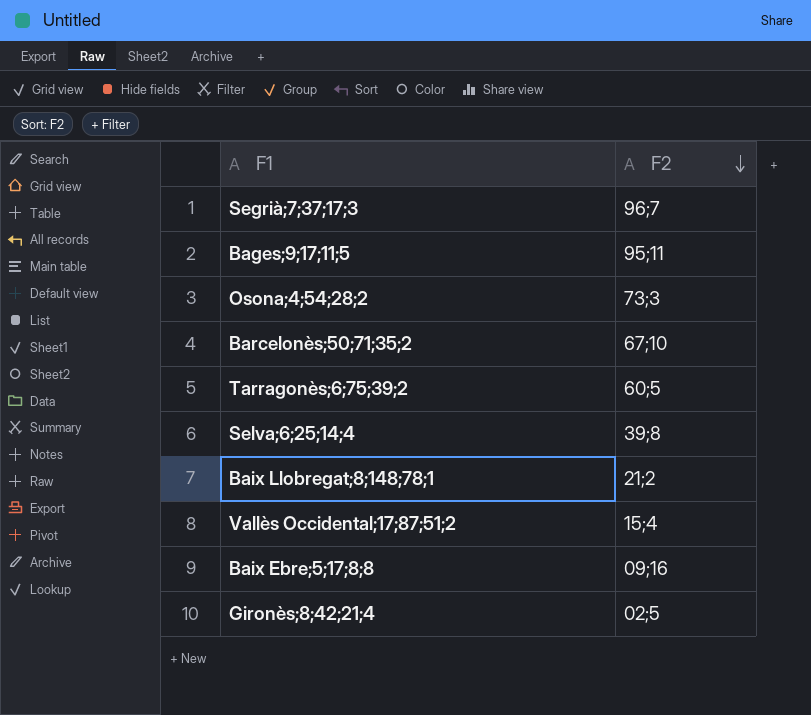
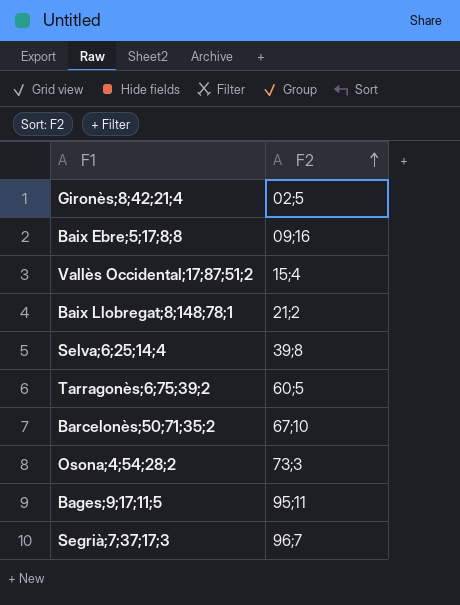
row order: F2 descending -> F2 ascending

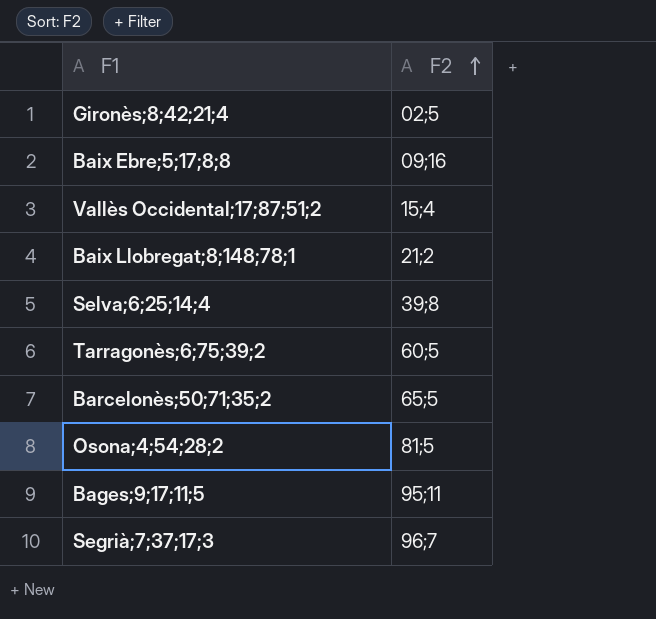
Barcelonès;50;71;35;2 | F2: 67;10 -> 65;5
Osona;4;54;28;2 | F2: 73;3 -> 81;5

